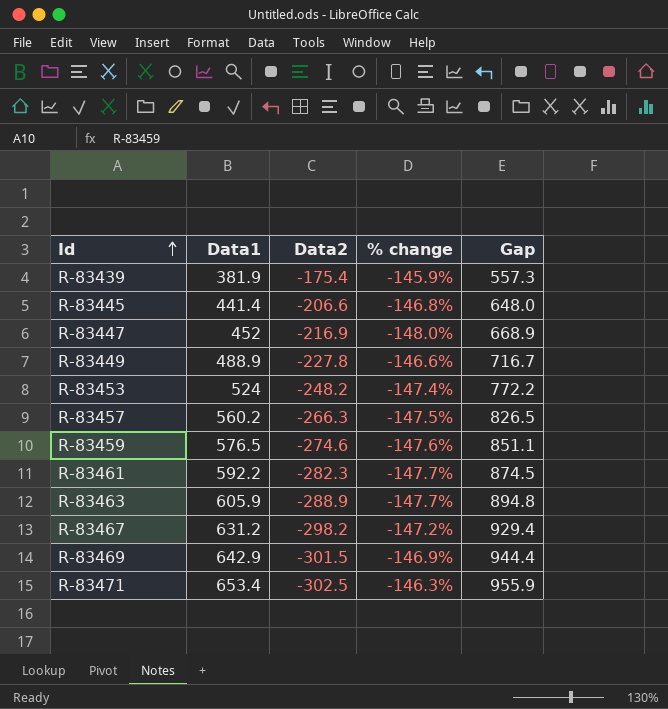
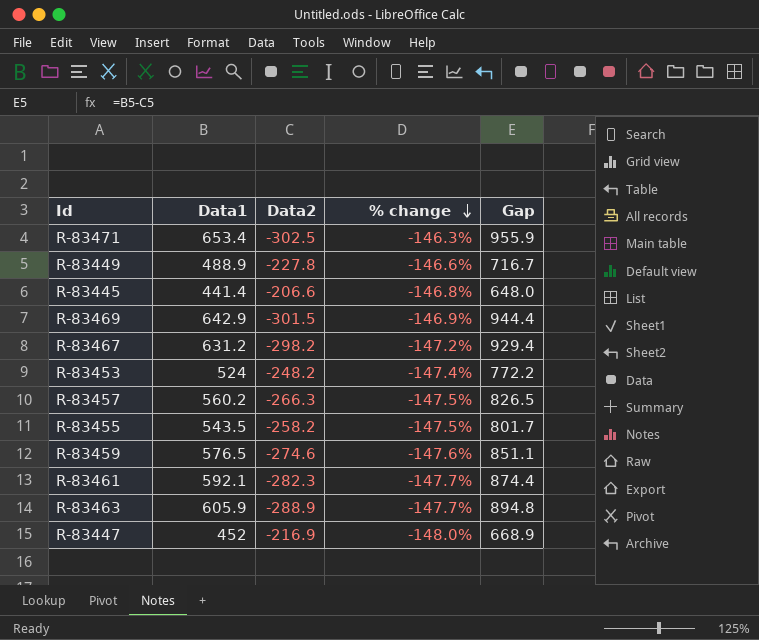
row order: Id ascending -> % change descending
row R-83439: 381.9 | -175.4 | -145.9% | 557.3 -> none
row R-83455: none -> 543.5 | -258.2 | -147.5% | 801.7
R-83461 | Data1: 592.2 -> 592.1
R-83461 | Gap: 874.5 -> 874.4

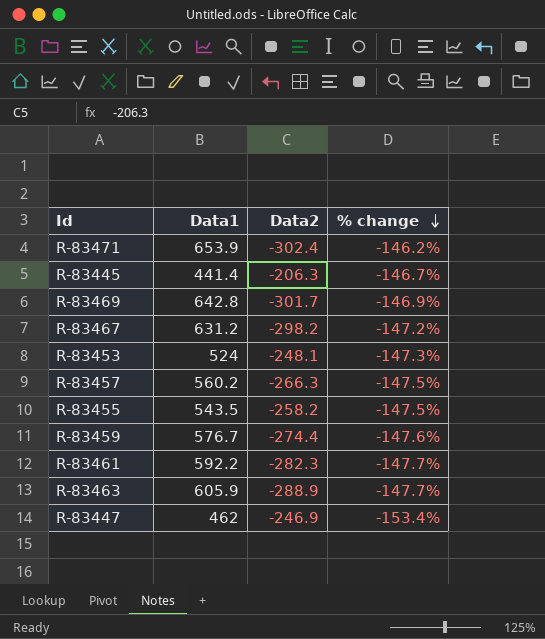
column Gap | formula: [Data1] - [Data2] -> none
row R-83449: 488.9 | -227.8 | -146.6% | 716.7 -> none
R-83471 | Data1: 653.4 -> 653.9
R-83471 | Data2: -302.5 -> -302.4
R-83471 | % change: -146.3% -> -146.2%
R-83445 | Data2: -206.6 -> -206.3
R-83445 | % change: -146.8% -> -146.7%
R-83469 | Data1: 642.9 -> 642.8
R-83469 | Data2: -301.5 -> -301.7
R-83453 | Data2: -248.2 -> -248.1
R-83453 | % change: -147.4% -> -147.3%
R-83459 | Data1: 576.5 -> 576.7
R-83459 | Data2: -274.6 -> -274.4
R-83461 | Data1: 592.1 -> 592.2
R-83447 | Data1: 452 -> 462
R-83447 | Data2: -216.9 -> -246.9
R-83447 | % change: -148.0% -> -153.4%

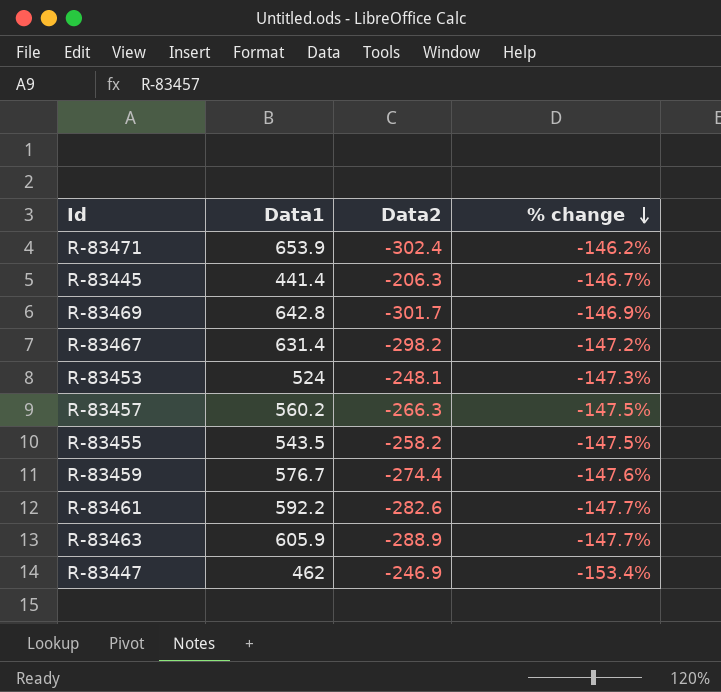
R-83467 | Data1: 631.2 -> 631.4
R-83461 | Data2: -282.3 -> -282.6

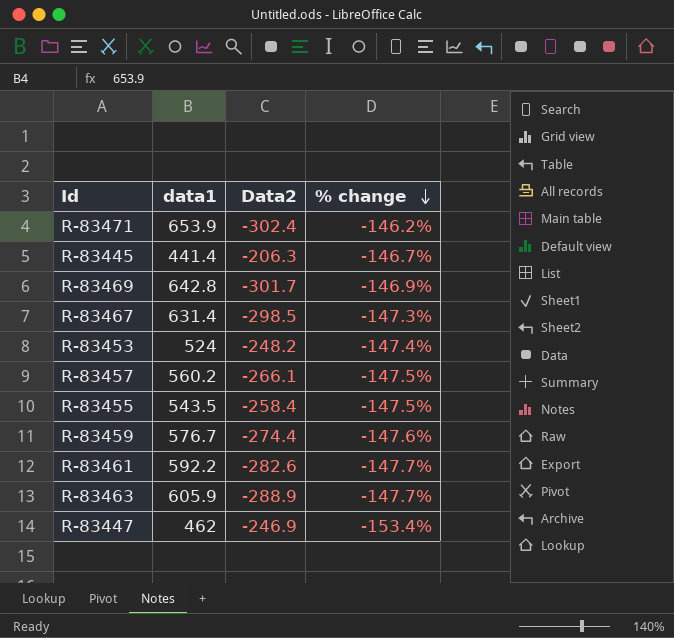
column name: Data1 -> data1
R-83467 | Data2: -298.2 -> -298.5
R-83467 | % change: -147.2% -> -147.3%
R-83453 | Data2: -248.1 -> -248.2
R-83453 | % change: -147.3% -> -147.4%
R-83457 | Data2: -266.3 -> -266.1
R-83455 | Data2: -258.2 -> -258.4

